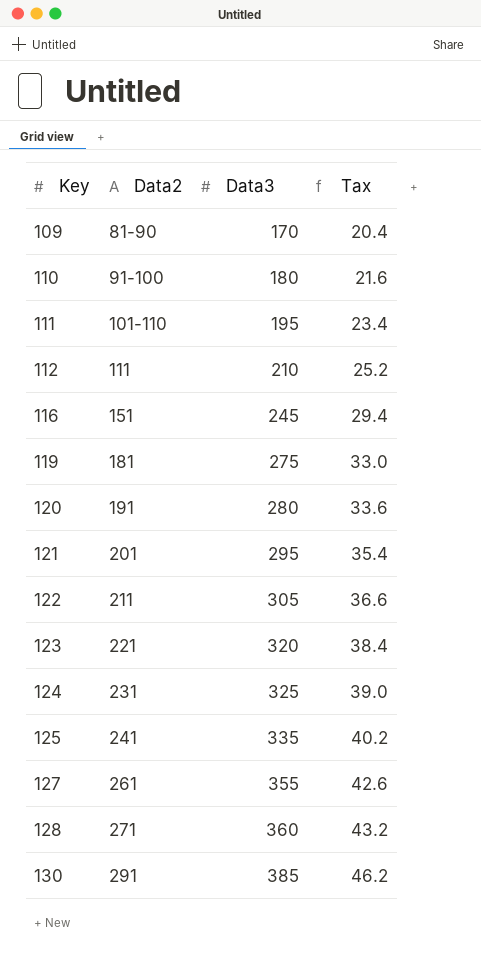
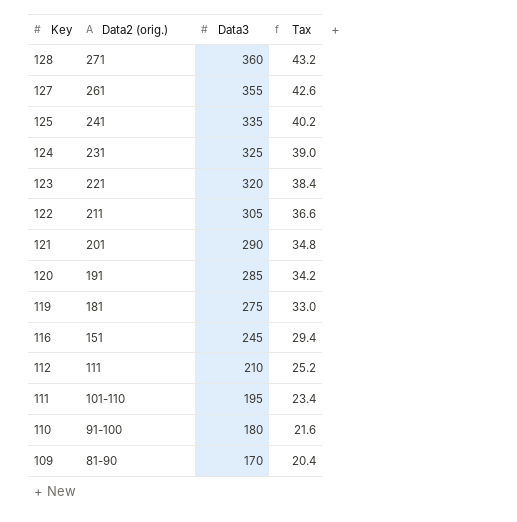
row order: Key ascending -> Key descending
column name: Data2 -> Data2 (orig.)
row 130: 291 | 385 | 46.2 -> none
121 | Data3: 295 -> 290
121 | Tax: 35.4 -> 34.8
120 | Data3: 280 -> 285
120 | Tax: 33.6 -> 34.2

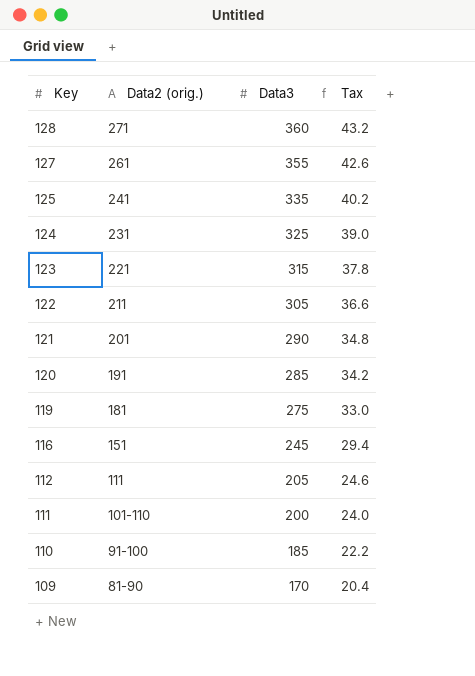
123 | Data3: 320 -> 315
123 | Tax: 38.4 -> 37.8
112 | Data3: 210 -> 205
112 | Tax: 25.2 -> 24.6
111 | Data3: 195 -> 200
111 | Tax: 23.4 -> 24.0
110 | Data3: 180 -> 185
110 | Tax: 21.6 -> 22.2

